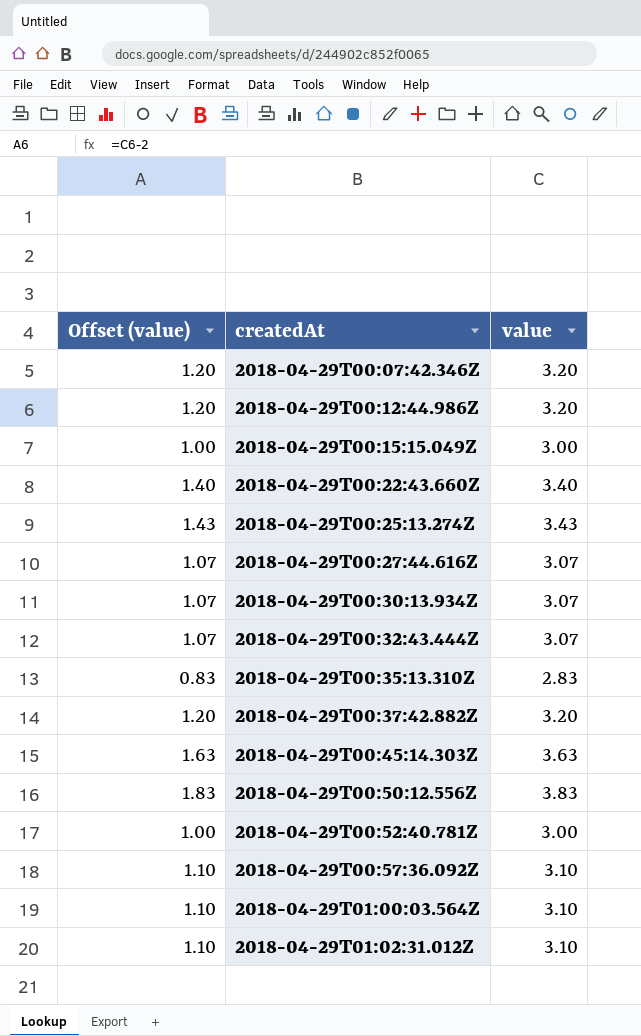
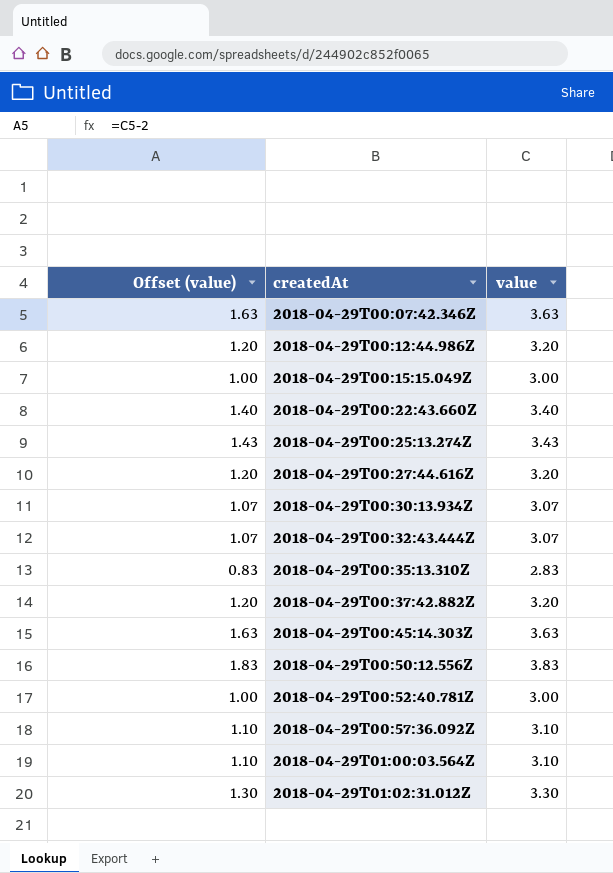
2018-04-29T00:07:42.346Z | Offset (value): 1.20 -> 1.63
2018-04-29T00:07:42.346Z | value: 3.20 -> 3.63
2018-04-29T00:27:44.616Z | Offset (value): 1.07 -> 1.20
2018-04-29T00:27:44.616Z | value: 3.07 -> 3.20
2018-04-29T01:02:31.012Z | Offset (value): 1.10 -> 1.30
2018-04-29T01:02:31.012Z | value: 3.10 -> 3.30

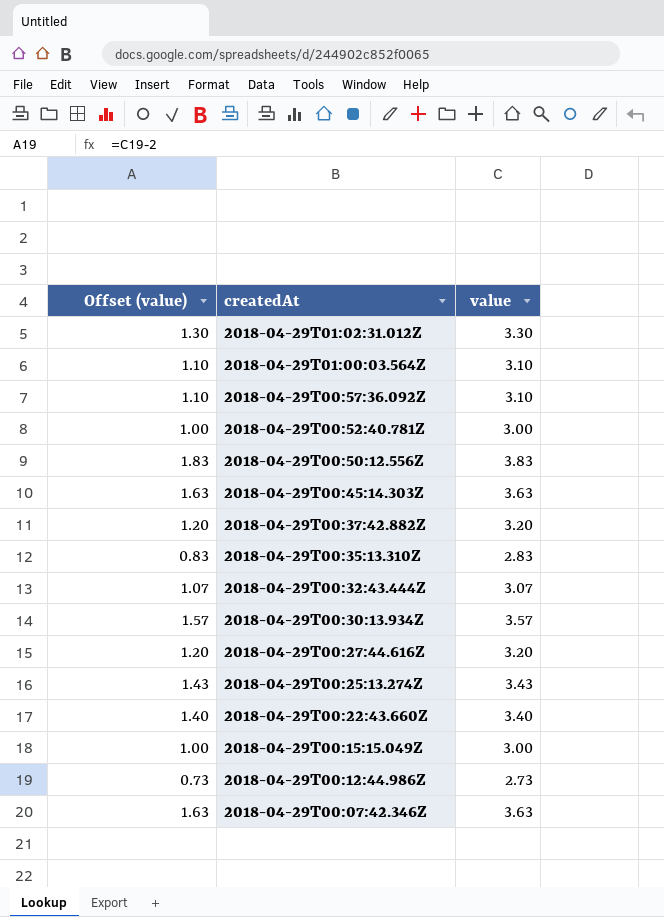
row order: createdAt ascending -> createdAt descending
2018-04-29T00:30:13.934Z | Offset (value): 1.07 -> 1.57
2018-04-29T00:30:13.934Z | value: 3.07 -> 3.57
2018-04-29T00:12:44.986Z | Offset (value): 1.20 -> 0.73
2018-04-29T00:12:44.986Z | value: 3.20 -> 2.73

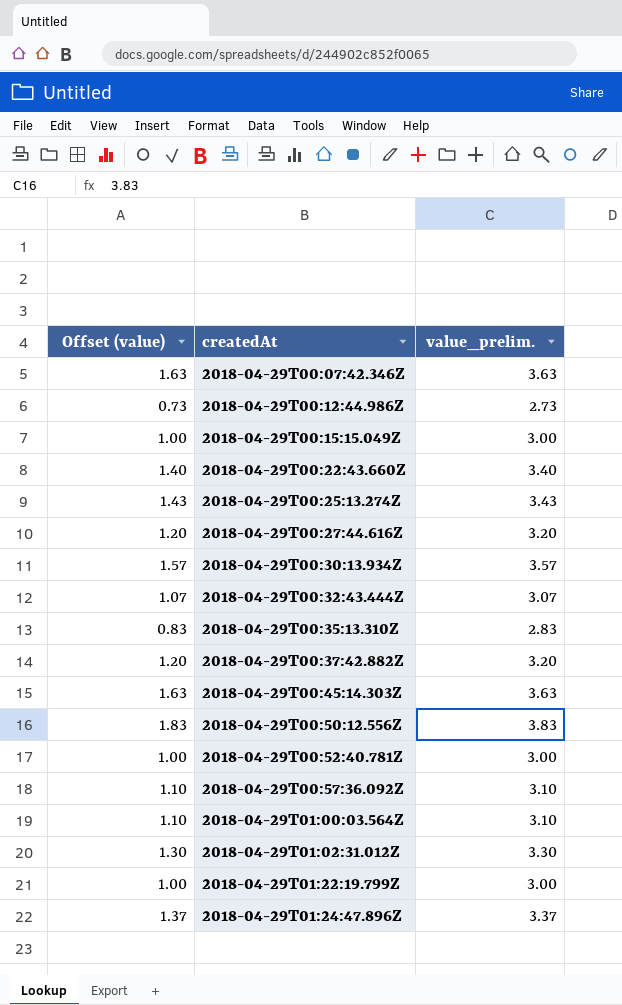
row order: createdAt descending -> createdAt ascending
column name: value -> value_prelim.
row 2018-04-29T01:22:19.799Z: none -> 1.00 | 3.00
row 2018-04-29T01:24:47.896Z: none -> 1.37 | 3.37

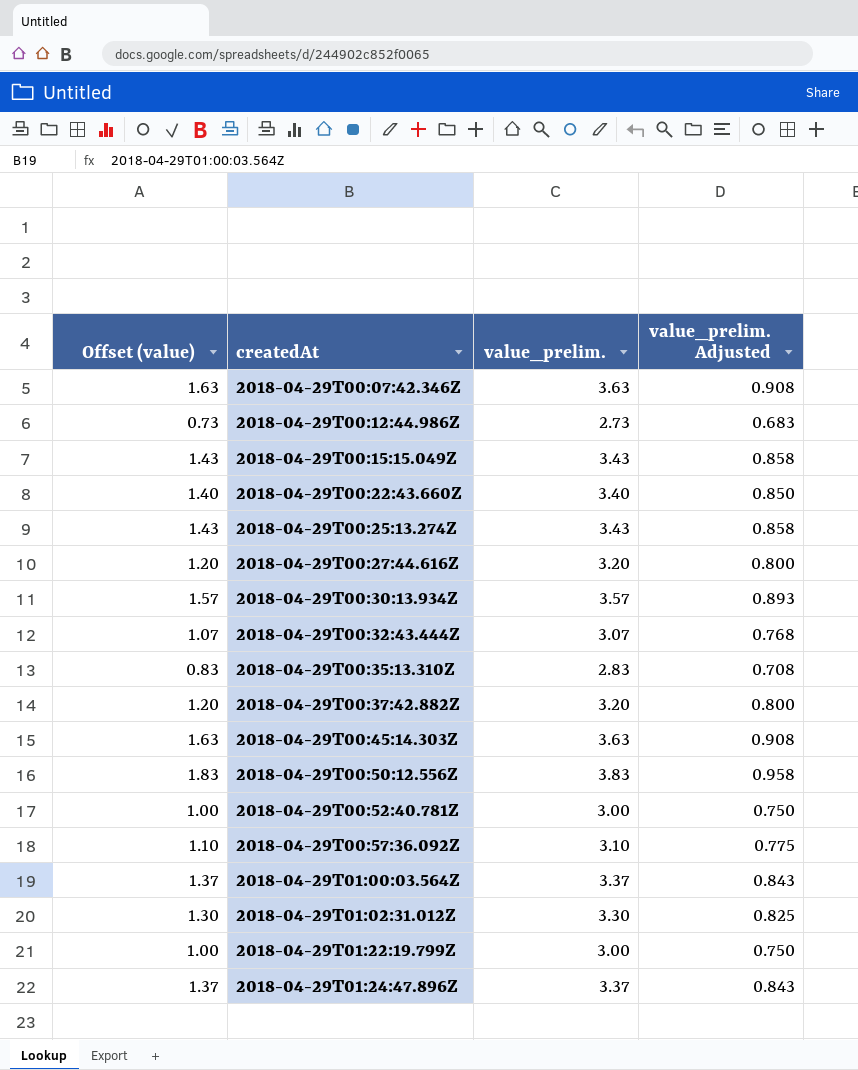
column value_prelim. Adjusted | formula: none -> [value_prelim.] * 0.25
2018-04-29T00:15:15.049Z | Offset (value): 1.00 -> 1.43
2018-04-29T00:15:15.049Z | value_prelim.: 3.00 -> 3.43
2018-04-29T01:00:03.564Z | Offset (value): 1.10 -> 1.37
2018-04-29T01:00:03.564Z | value_prelim.: 3.10 -> 3.37

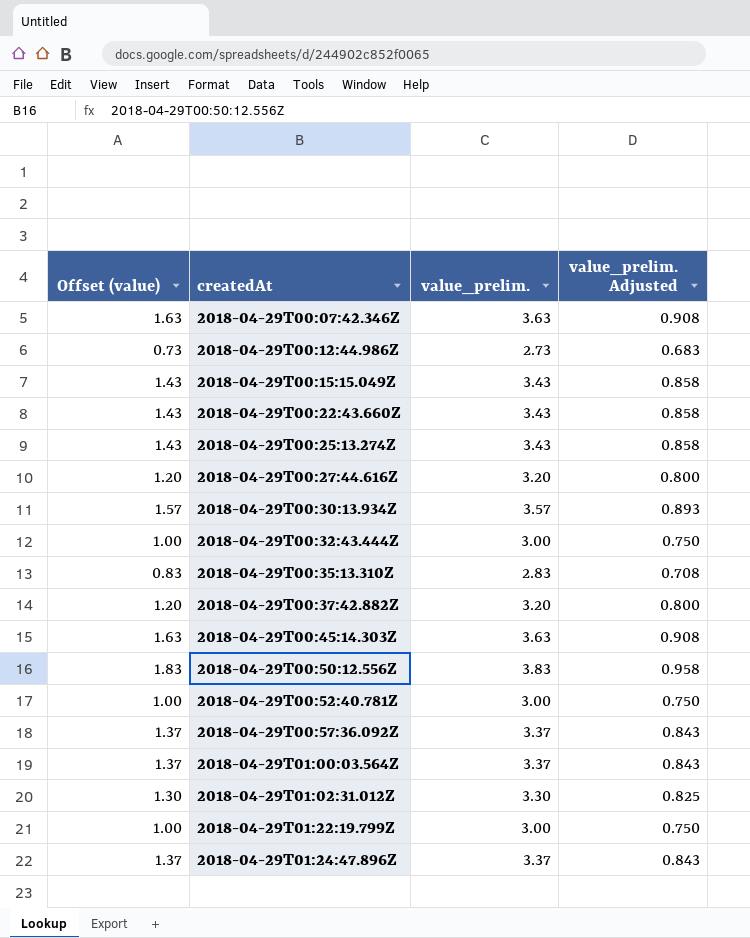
2018-04-29T00:22:43.660Z | Offset (value): 1.40 -> 1.43
2018-04-29T00:22:43.660Z | value_prelim.: 3.40 -> 3.43
2018-04-29T00:22:43.660Z | value_prelim. Adjusted: 0.850 -> 0.858
2018-04-29T00:32:43.444Z | Offset (value): 1.07 -> 1.00
2018-04-29T00:32:43.444Z | value_prelim.: 3.07 -> 3.00
2018-04-29T00:32:43.444Z | value_prelim. Adjusted: 0.768 -> 0.750
2018-04-29T00:57:36.092Z | Offset (value): 1.10 -> 1.37
2018-04-29T00:57:36.092Z | value_prelim.: 3.10 -> 3.37
2018-04-29T00:57:36.092Z | value_prelim. Adjusted: 0.775 -> 0.843

